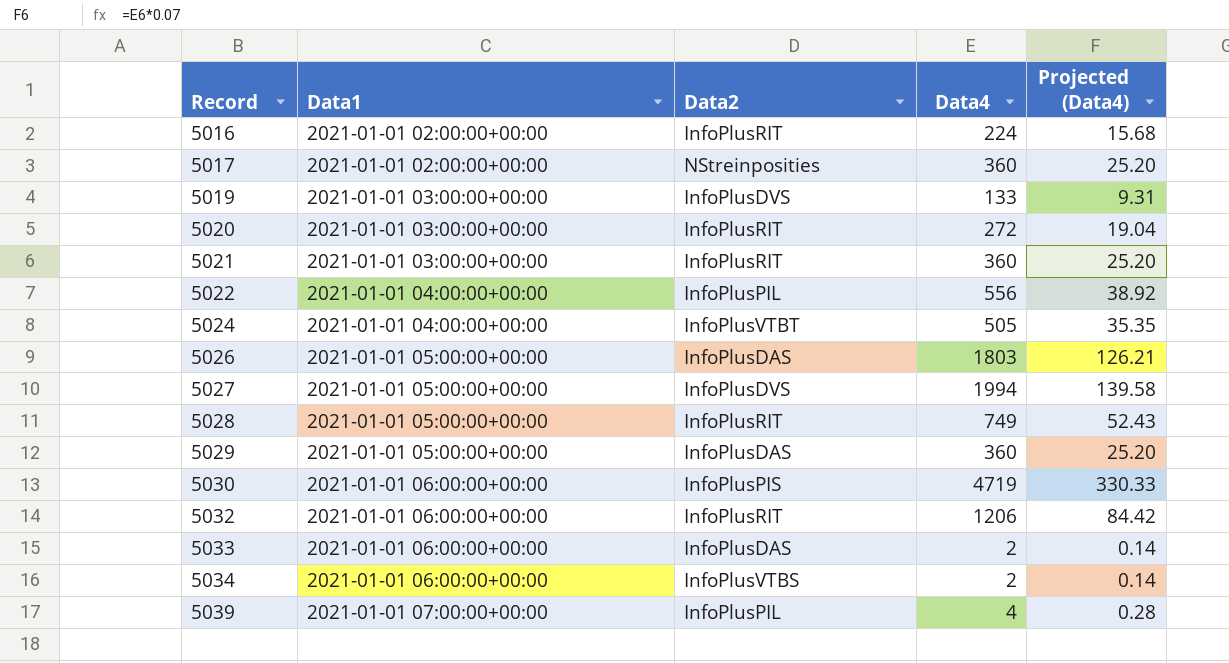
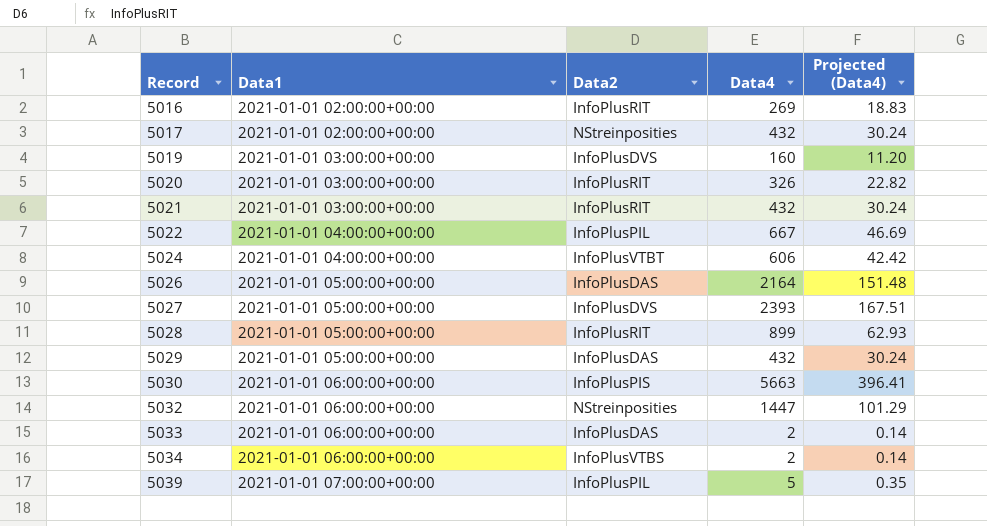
5016 | Data4: 224 -> 269
5016 | Projected (Data4): 15.68 -> 18.83
5017 | Data4: 360 -> 432
5017 | Projected (Data4): 25.20 -> 30.24
5019 | Data4: 133 -> 160
5019 | Projected (Data4): 9.31 -> 11.20
5020 | Data4: 272 -> 326
5020 | Projected (Data4): 19.04 -> 22.82
5021 | Data4: 360 -> 432
5021 | Projected (Data4): 25.20 -> 30.24
5022 | Data4: 556 -> 667
5022 | Projected (Data4): 38.92 -> 46.69
5024 | Data4: 505 -> 606
5024 | Projected (Data4): 35.35 -> 42.42
5026 | Data4: 1803 -> 2164
5026 | Projected (Data4): 126.21 -> 151.48
5027 | Data4: 1994 -> 2393
5027 | Projected (Data4): 139.58 -> 167.51
5028 | Data4: 749 -> 899
5028 | Projected (Data4): 52.43 -> 62.93
5029 | Data4: 360 -> 432
5029 | Projected (Data4): 25.20 -> 30.24
5030 | Data4: 4719 -> 5663
5030 | Projected (Data4): 330.33 -> 396.41
5032 | Data2: InfoPlusRIT -> NStreinposities
5032 | Data4: 1206 -> 1447
5032 | Projected (Data4): 84.42 -> 101.29
5039 | Data4: 4 -> 5
5039 | Projected (Data4): 0.28 -> 0.35

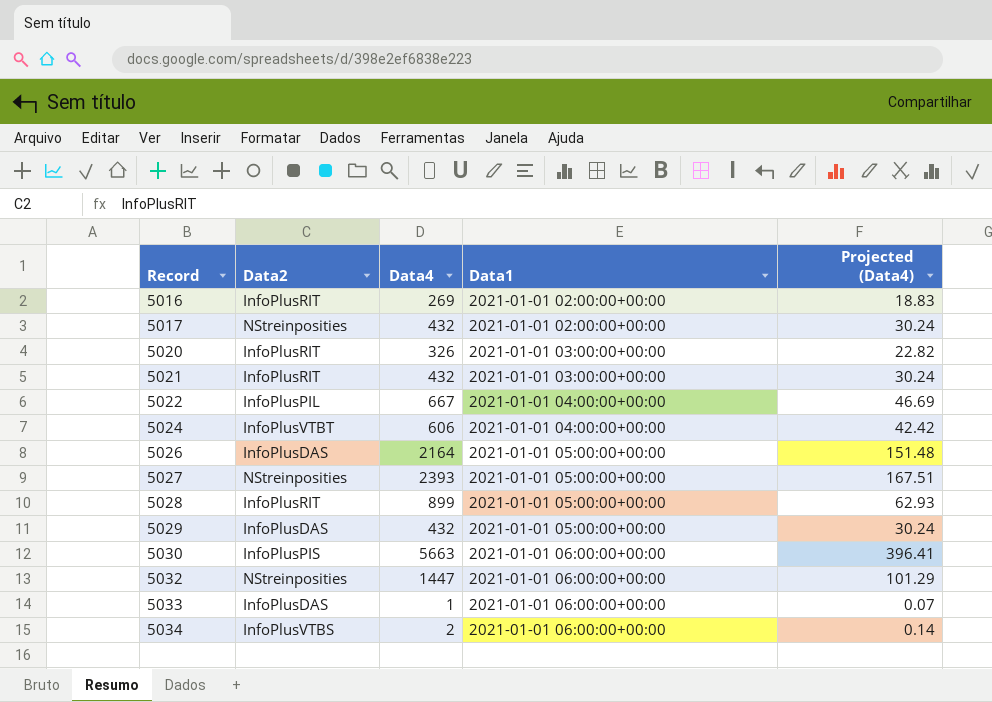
column Data1 | position: 2 -> 4
row 5019: 2021-01-01 03:00:00+00:00 | InfoPlusDVS | 160 | 11.20 -> none
row 5039: 2021-01-01 07:00:00+00:00 | InfoPlusPIL | 5 | 0.35 -> none
5027 | Data2: InfoPlusDVS -> NStreinposities
5033 | Data4: 2 -> 1
5033 | Projected (Data4): 0.14 -> 0.07

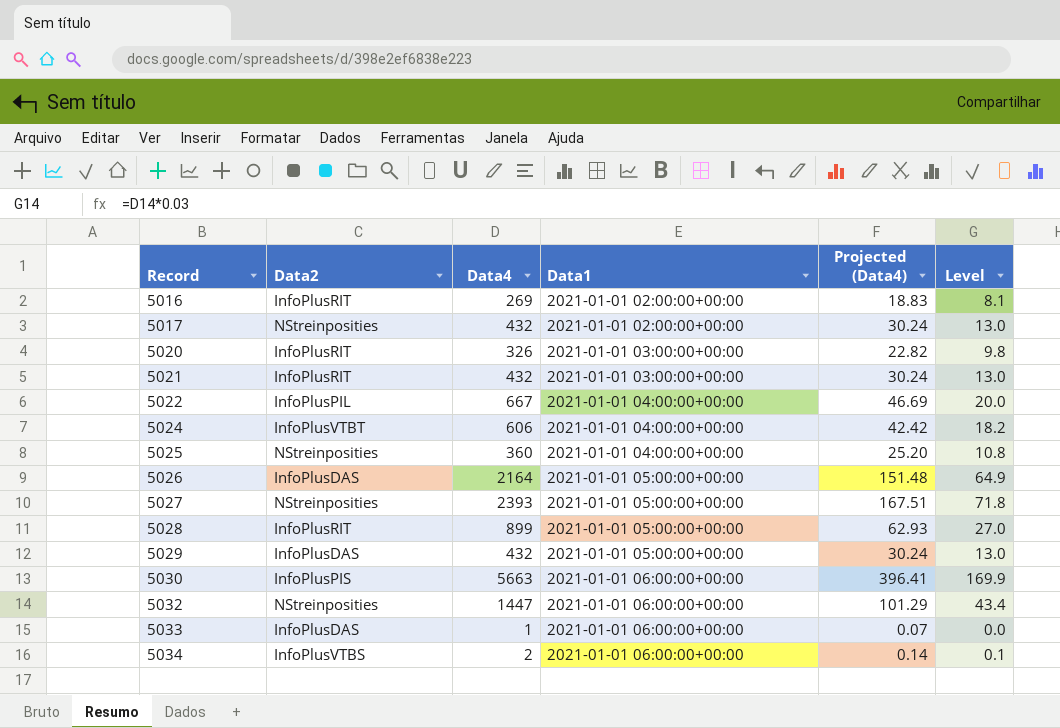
column Level | formula: none -> [Data4] * 0.03
row 5025: none -> NStreinposities | 360 | 2021-01-01 04:00:00+00:00 | 25.20 | 10.8

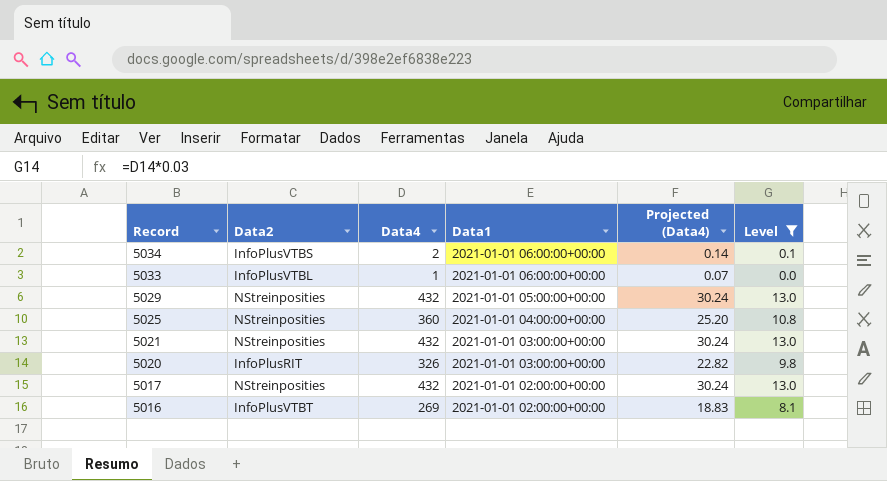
filter: none -> Level <= 13.0
row order: Record ascending -> Record descending
5033 | Data2: InfoPlusDAS -> InfoPlusVTBL
5029 | Data2: InfoPlusDAS -> NStreinposities
5021 | Data2: InfoPlusRIT -> NStreinposities
5016 | Data2: InfoPlusRIT -> InfoPlusVTBT

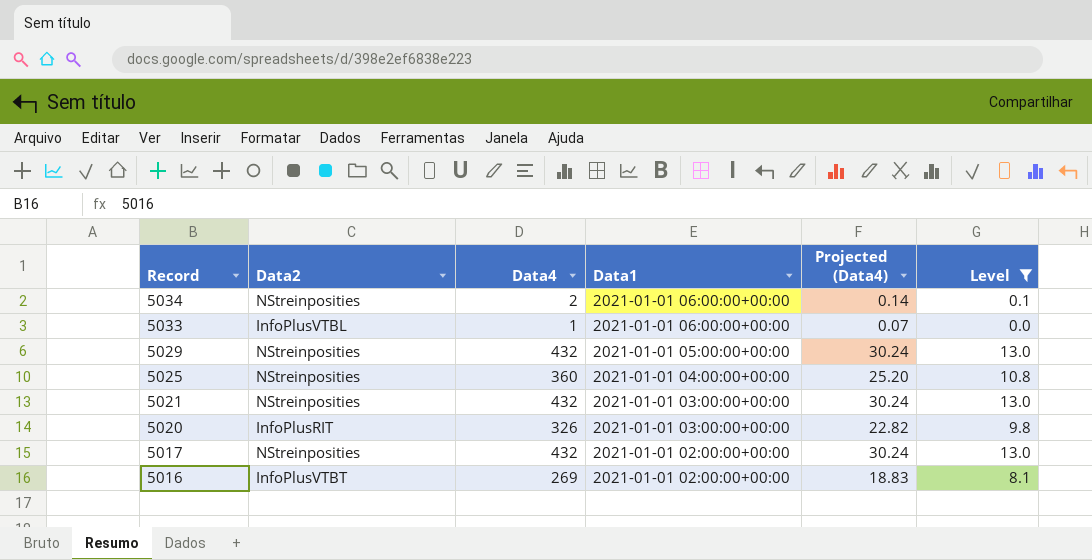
5034 | Data2: InfoPlusVTBS -> NStreinposities

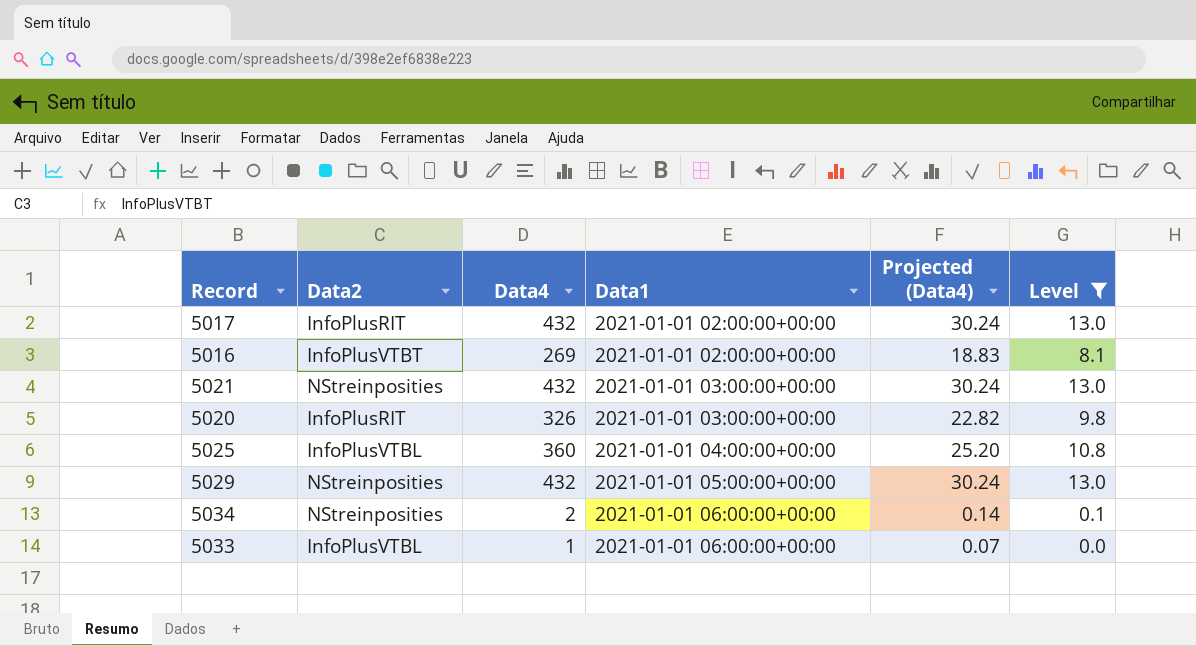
row order: Record descending -> Data1 ascending
5017 | Data2: NStreinposities -> InfoPlusRIT
5025 | Data2: NStreinposities -> InfoPlusVTBL

